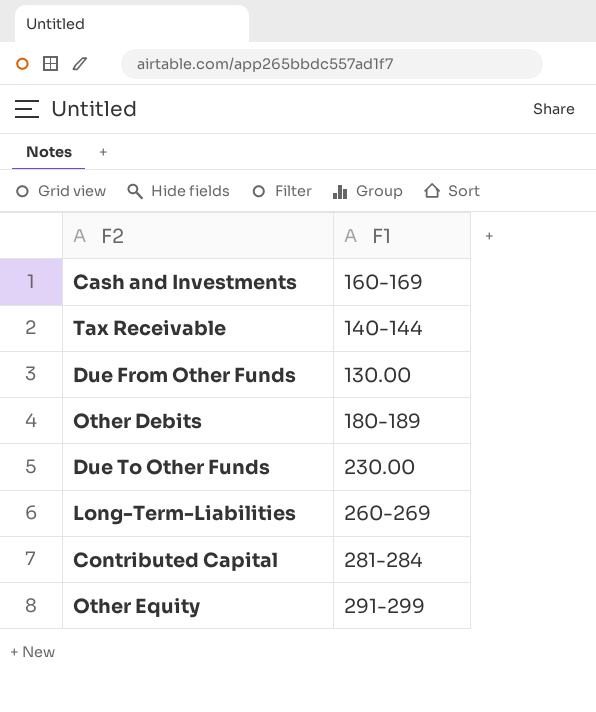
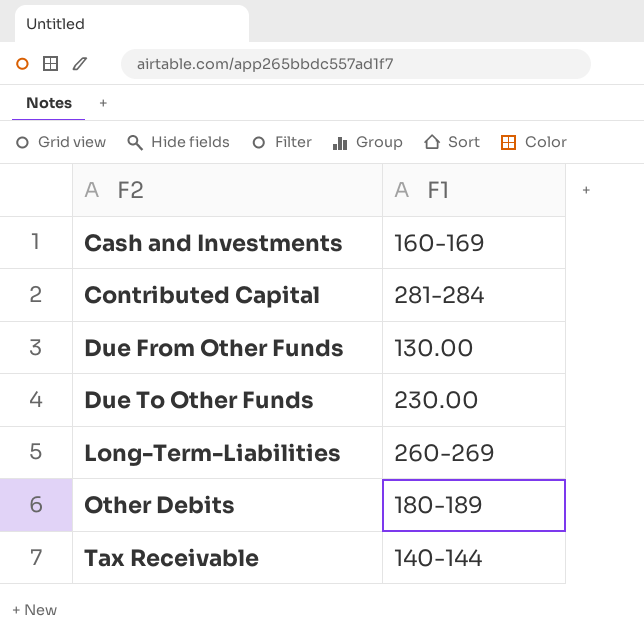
row order: none -> F2 ascending
row Other Equity: 291-299 -> none

